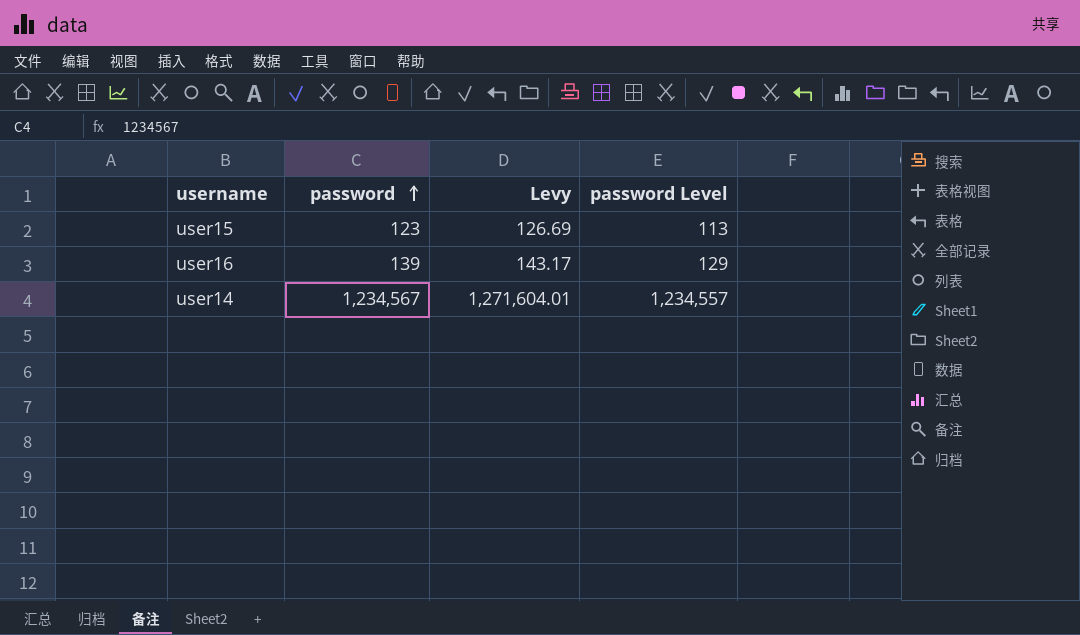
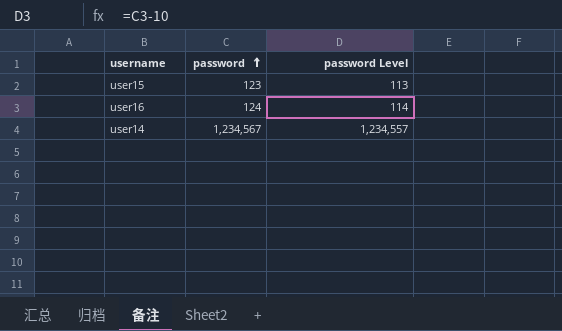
column Levy | formula: [password] * 1.03 -> none
user16 | password: 139 -> 124
user16 | password Level: 129 -> 114

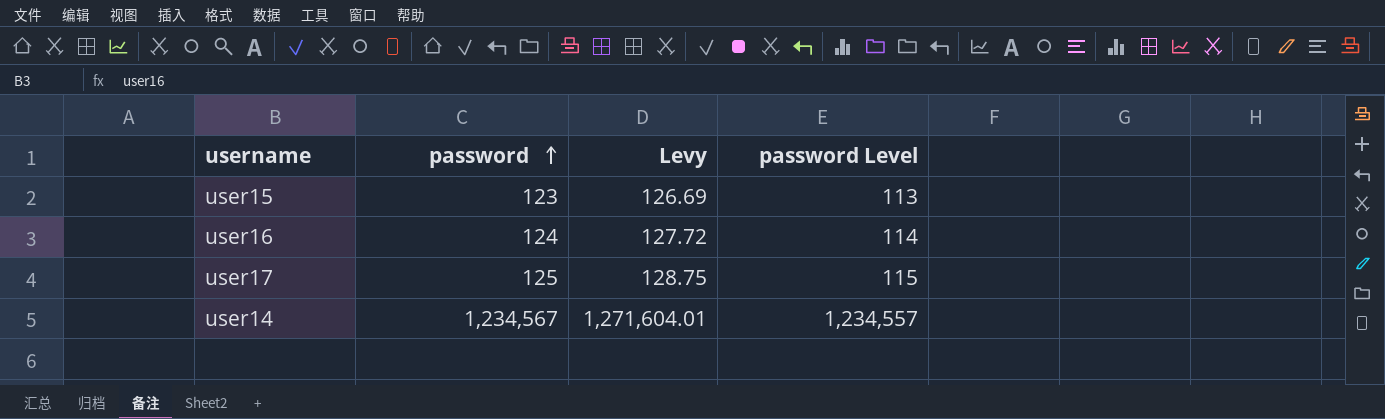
column Levy | formula: none -> [password] * 1.03
row user17: none -> 125 | 128.75 | 115

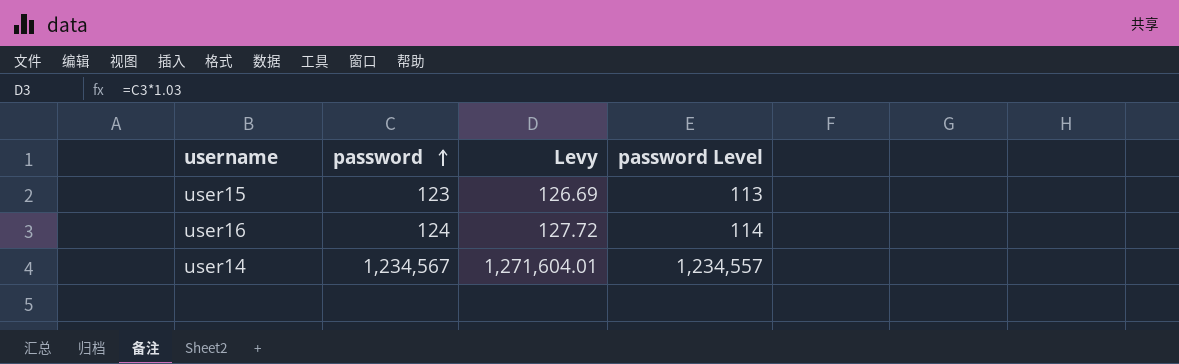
row user17: 125 | 128.75 | 115 -> none

